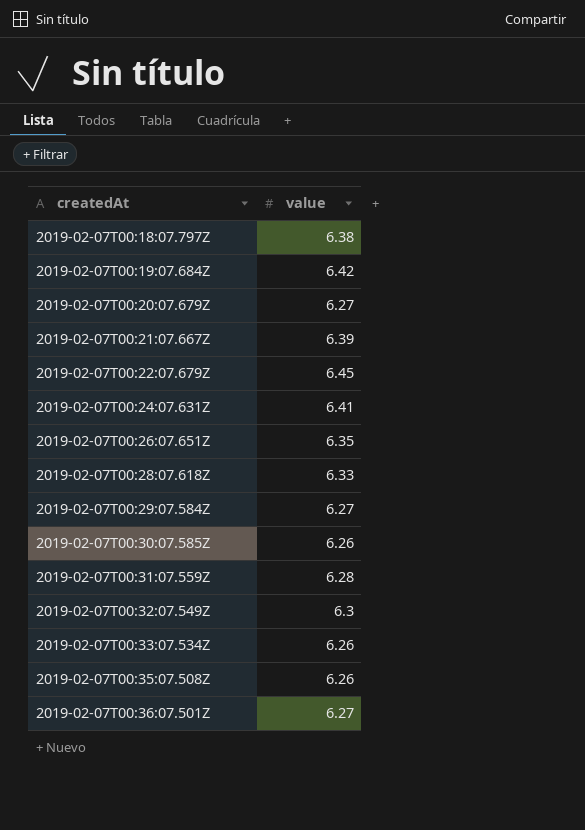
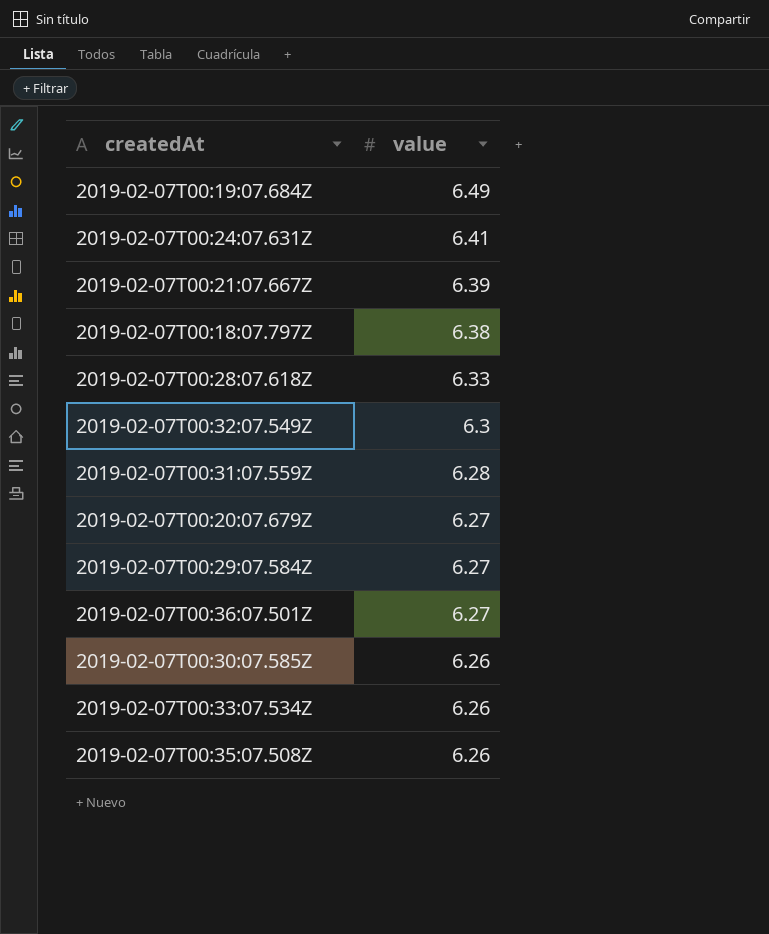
row order: createdAt ascending -> value descending
row 2019-02-07T00:22:07.679Z: 6.45 -> none
row 2019-02-07T00:26:07.651Z: 6.35 -> none
2019-02-07T00:19:07.684Z | value: 6.42 -> 6.49

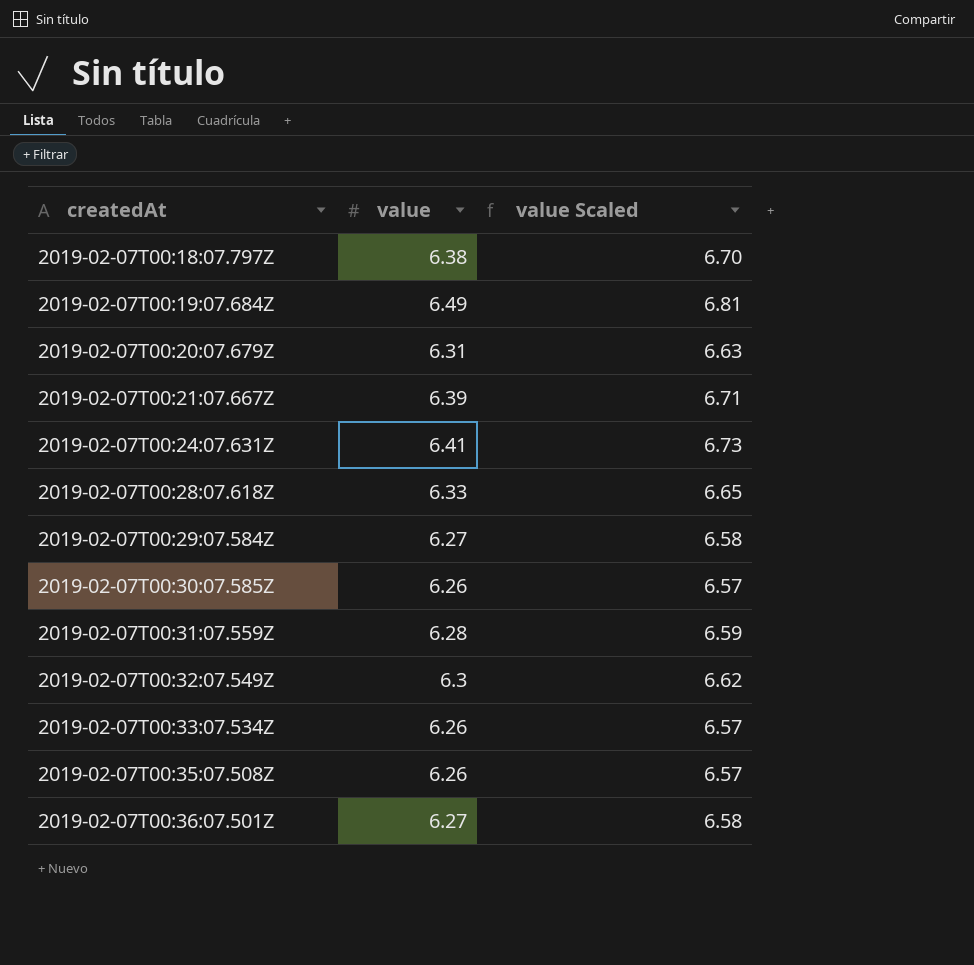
row order: value descending -> createdAt ascending
column value Scaled | formula: none -> [value] * 1.05
2019-02-07T00:20:07.679Z | value: 6.27 -> 6.31

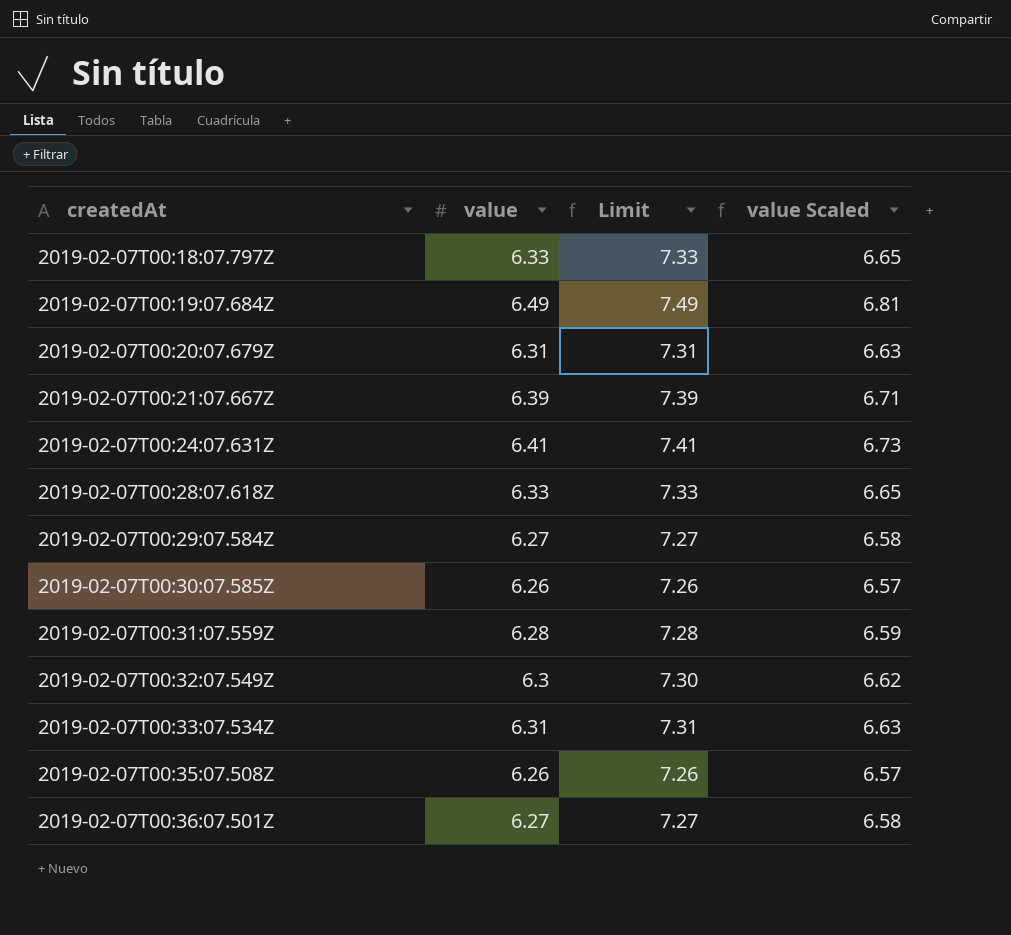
column Limit | formula: none -> [value] + 1
2019-02-07T00:18:07.797Z | value: 6.38 -> 6.33
2019-02-07T00:18:07.797Z | value Scaled: 6.70 -> 6.65
2019-02-07T00:33:07.534Z | value: 6.26 -> 6.31
2019-02-07T00:33:07.534Z | value Scaled: 6.57 -> 6.63

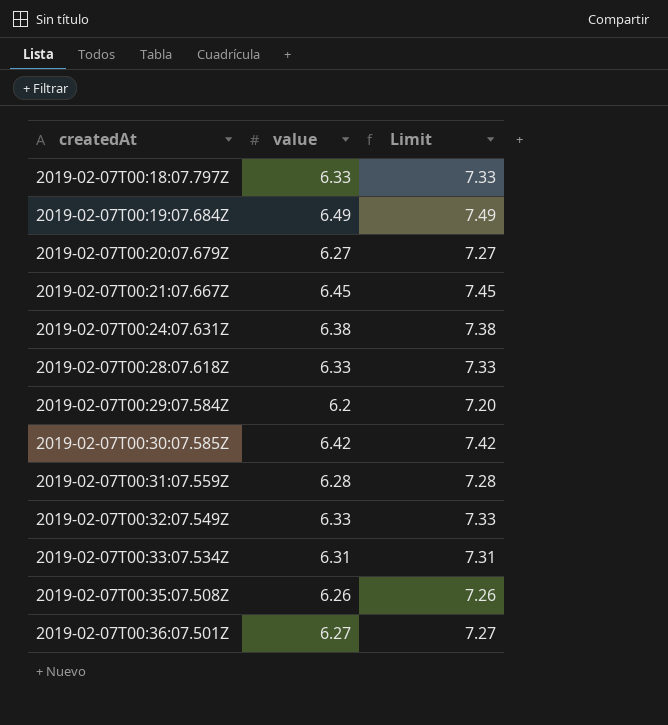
column value Scaled | formula: [value] * 1.05 -> none
2019-02-07T00:20:07.679Z | value: 6.31 -> 6.27
2019-02-07T00:20:07.679Z | Limit: 7.31 -> 7.27
2019-02-07T00:21:07.667Z | value: 6.39 -> 6.45
2019-02-07T00:21:07.667Z | Limit: 7.39 -> 7.45
2019-02-07T00:24:07.631Z | value: 6.41 -> 6.38
2019-02-07T00:24:07.631Z | Limit: 7.41 -> 7.38
2019-02-07T00:29:07.584Z | value: 6.27 -> 6.2
2019-02-07T00:29:07.584Z | Limit: 7.27 -> 7.20
2019-02-07T00:30:07.585Z | value: 6.26 -> 6.42
2019-02-07T00:30:07.585Z | Limit: 7.26 -> 7.42
2019-02-07T00:32:07.549Z | value: 6.3 -> 6.33
2019-02-07T00:32:07.549Z | Limit: 7.30 -> 7.33

